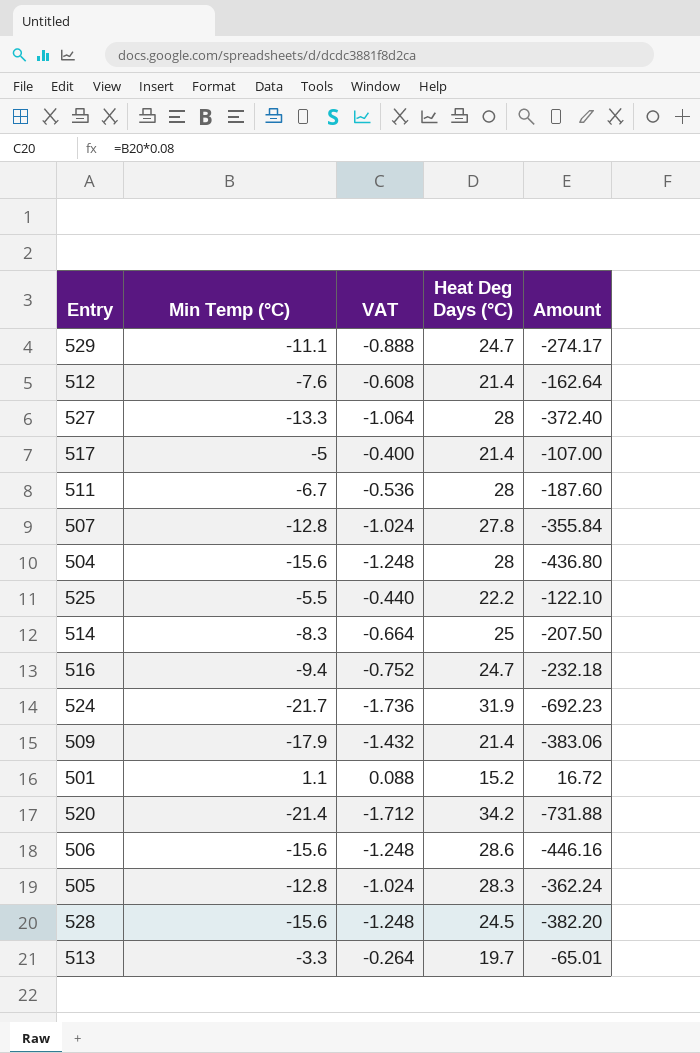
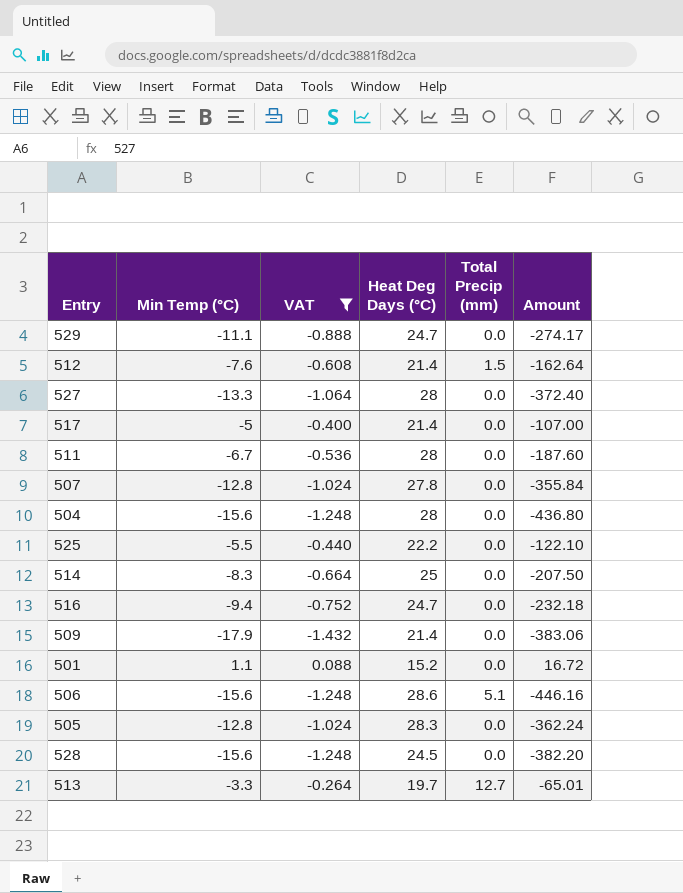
filter: none -> VAT >= -1.432
column Total Precip (mm) | position: none -> 5

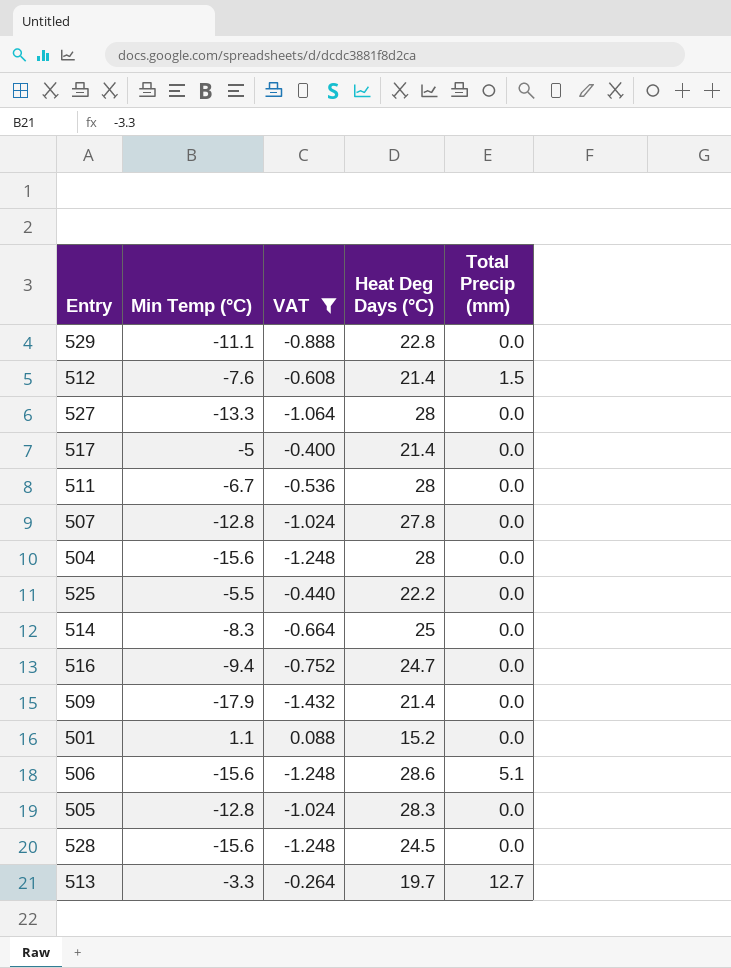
column Amount | formula: [Min Temp (°C)] * [Heat Deg Days (°C)] -> none
529 | Heat Deg Days (°C): 24.7 -> 22.8

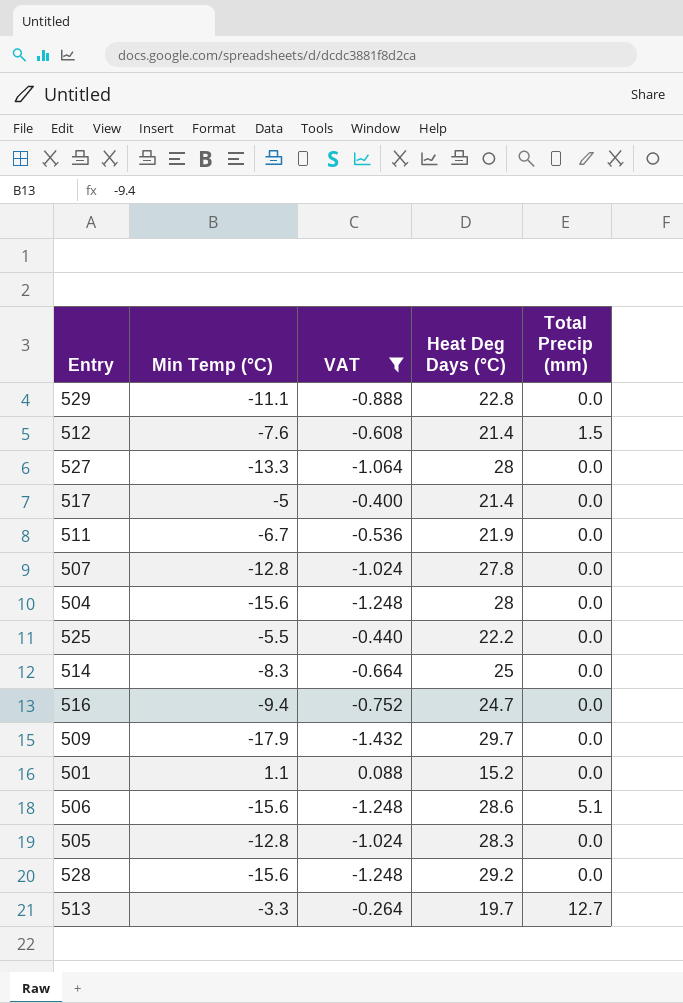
511 | Heat Deg Days (°C): 28 -> 21.9
509 | Heat Deg Days (°C): 21.4 -> 29.7
528 | Heat Deg Days (°C): 24.5 -> 29.2

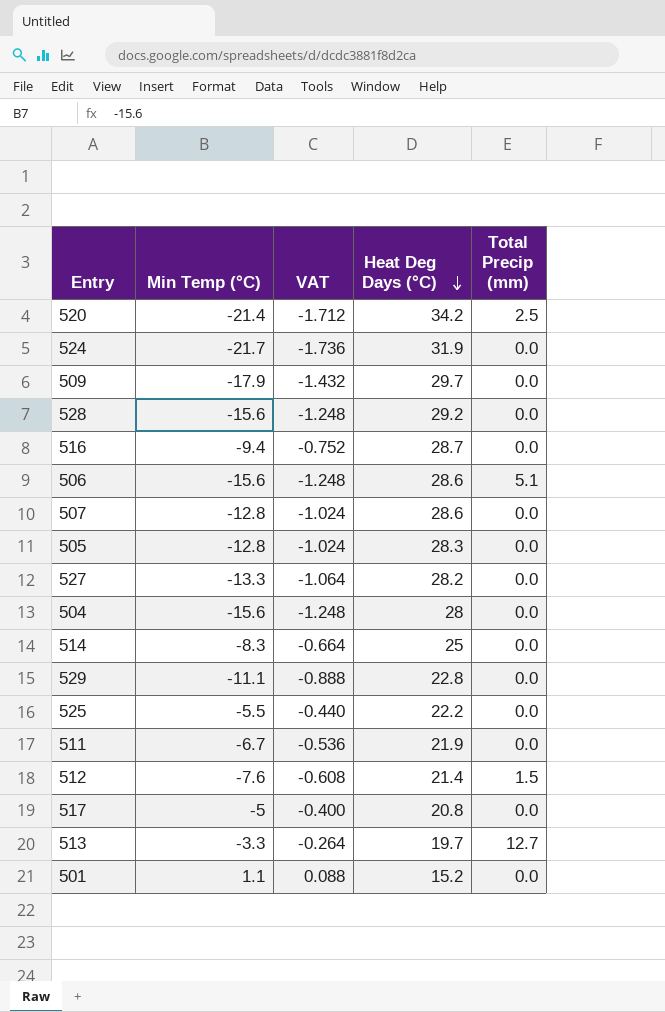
filter: VAT >= -1.432 -> none
row order: none -> Heat Deg Days (°C) descending
516 | Heat Deg Days (°C): 24.7 -> 28.7
507 | Heat Deg Days (°C): 27.8 -> 28.6
527 | Heat Deg Days (°C): 28 -> 28.2
517 | Heat Deg Days (°C): 21.4 -> 20.8

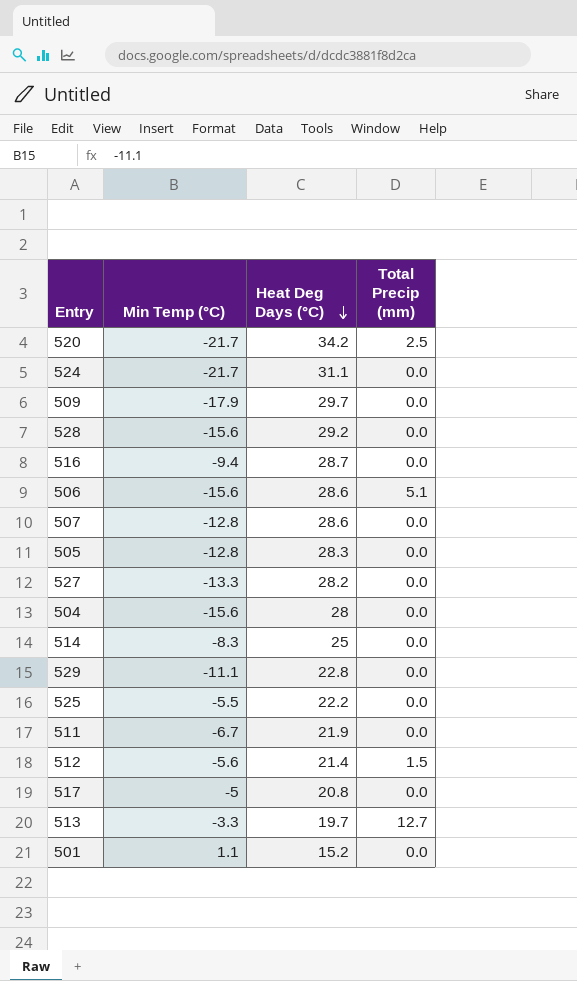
column VAT | formula: [Min Temp (°C)] * 0.08 -> none
520 | Min Temp (°C): -21.4 -> -21.7
524 | Heat Deg Days (°C): 31.9 -> 31.1
512 | Min Temp (°C): -7.6 -> -5.6

